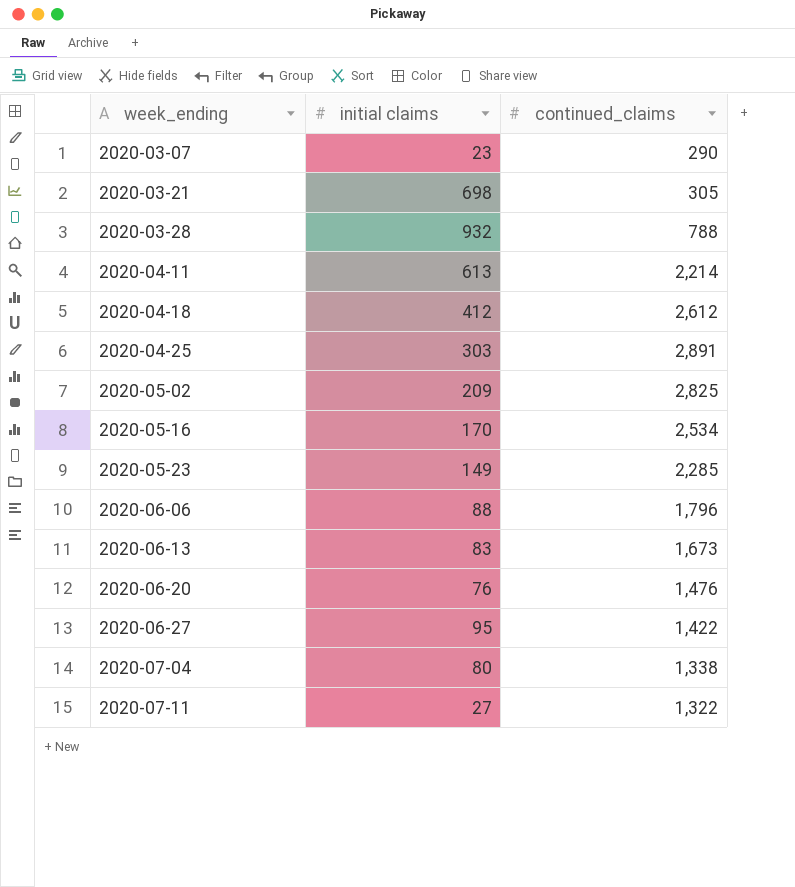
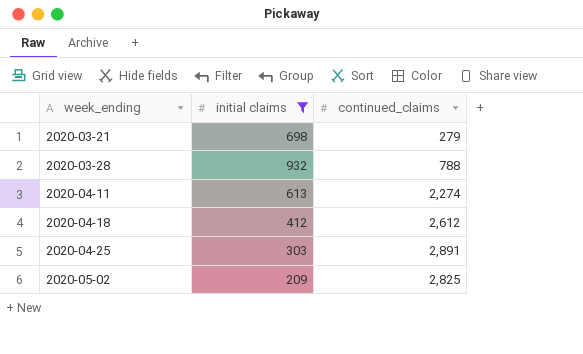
filter: none -> initial claims >= 209
2020-03-21 | continued_claims: 305 -> 279
2020-04-11 | continued_claims: 2,214 -> 2,274

